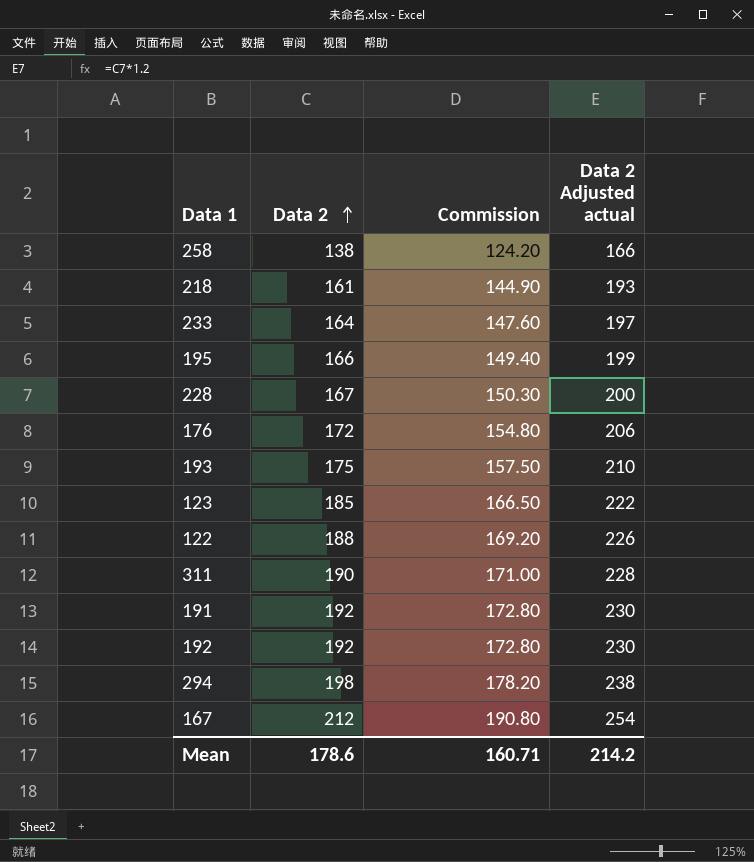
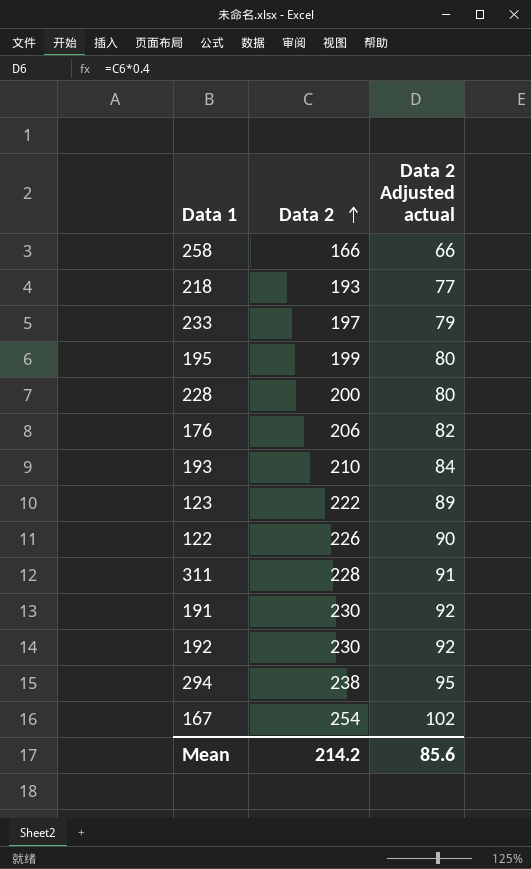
column Commission | formula: [Data 2] * 0.9 -> none
column Data 2 Adjusted actual | formula: [Data 2] * 1.2 -> [Data 2] * 0.4
258 | Data 2: 138 -> 166
218 | Data 2: 161 -> 193
233 | Data 2: 164 -> 197
195 | Data 2: 166 -> 199
228 | Data 2: 167 -> 200
176 | Data 2: 172 -> 206
193 | Data 2: 175 -> 210
123 | Data 2: 185 -> 222
122 | Data 2: 188 -> 226
311 | Data 2: 190 -> 228
191 | Data 2: 192 -> 230
192 | Data 2: 192 -> 230
294 | Data 2: 198 -> 238
167 | Data 2: 212 -> 254
Mean | Data 2: 178.6 -> 214.2
Mean | Data 2 Adjusted actual: 214.2 -> 85.6

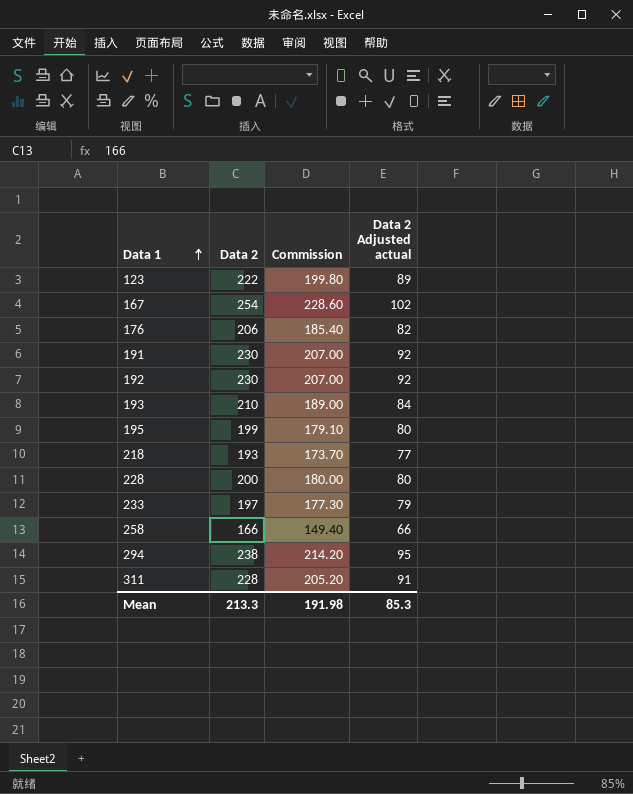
row order: Data 2 ascending -> Data 1 ascending
column Commission | formula: none -> [Data 2] * 0.9
row 122: 226 | 90 -> none
Mean | Data 2: 214.2 -> 213.3
Mean | Data 2 Adjusted actual: 85.6 -> 85.3

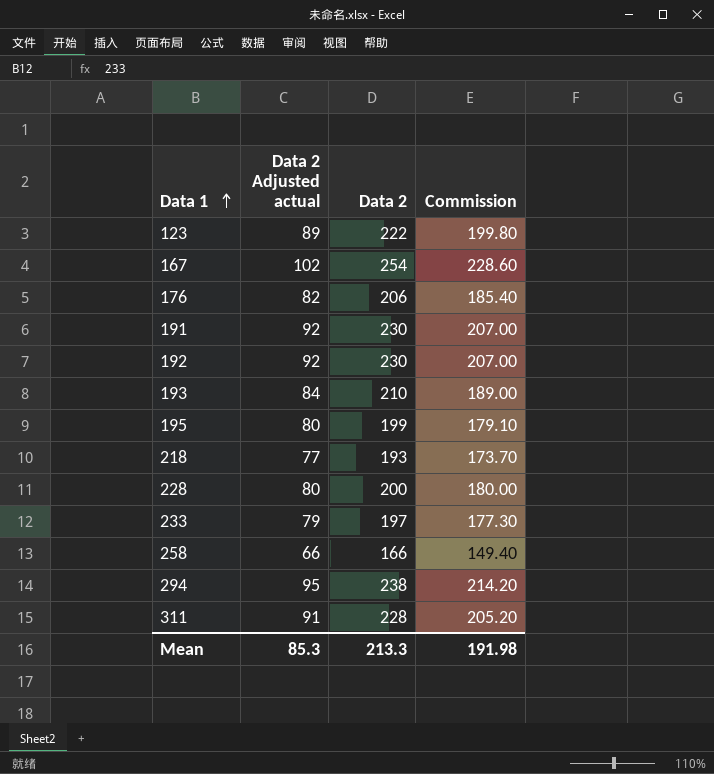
column Data 2 Adjusted actual | position: 4 -> 2

